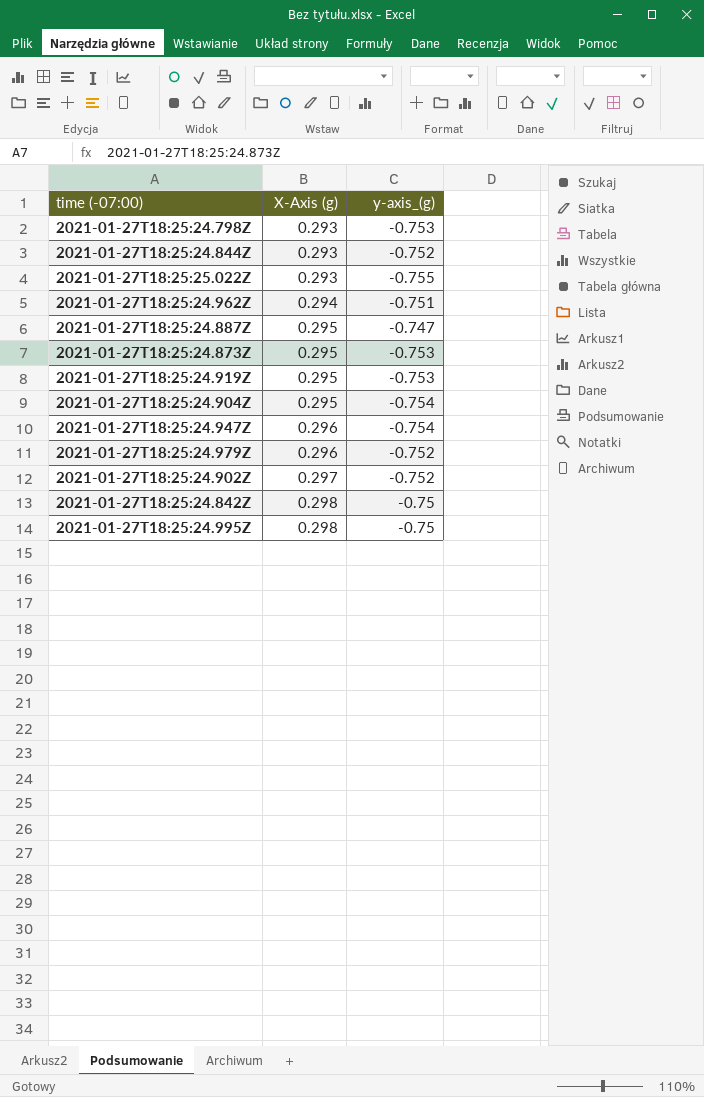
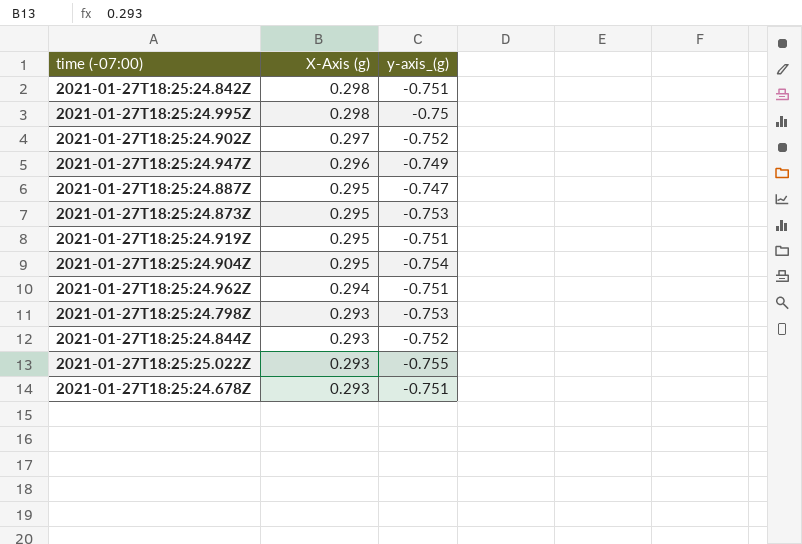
row order: X-Axis (g) ascending -> X-Axis (g) descending
row 2021-01-27T18:25:24.979Z: 0.296 | -0.752 -> none
2021-01-27T18:25:24.842Z | y-axis_(g): -0.75 -> -0.751
2021-01-27T18:25:24.947Z | y-axis_(g): -0.754 -> -0.749
2021-01-27T18:25:24.919Z | y-axis_(g): -0.753 -> -0.751
row 2021-01-27T18:25:24.678Z: none -> 0.293 | -0.751

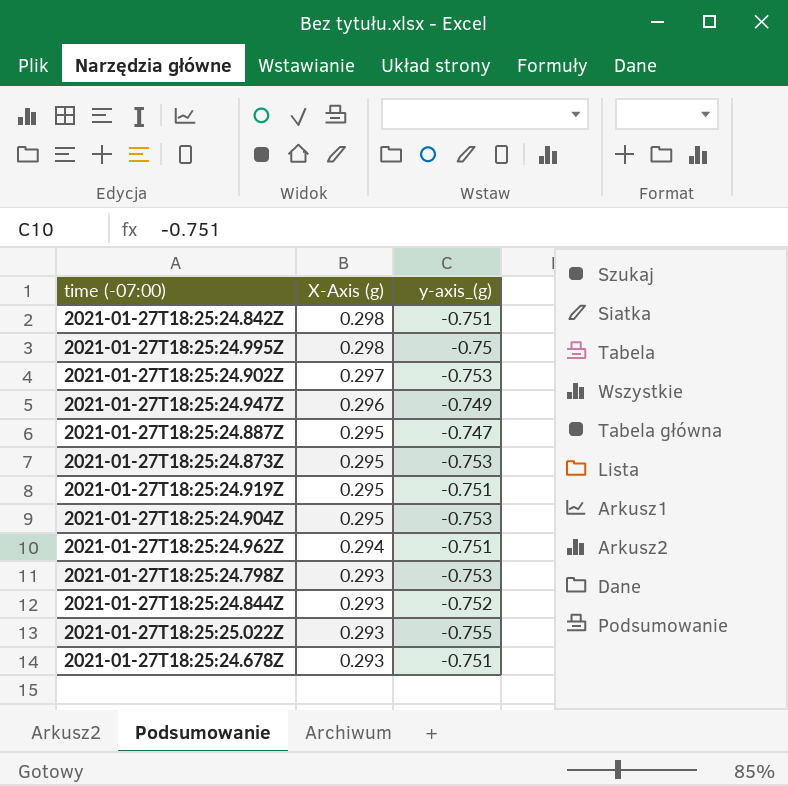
2021-01-27T18:25:24.902Z | y-axis_(g): -0.752 -> -0.753
2021-01-27T18:25:24.904Z | y-axis_(g): -0.754 -> -0.753

